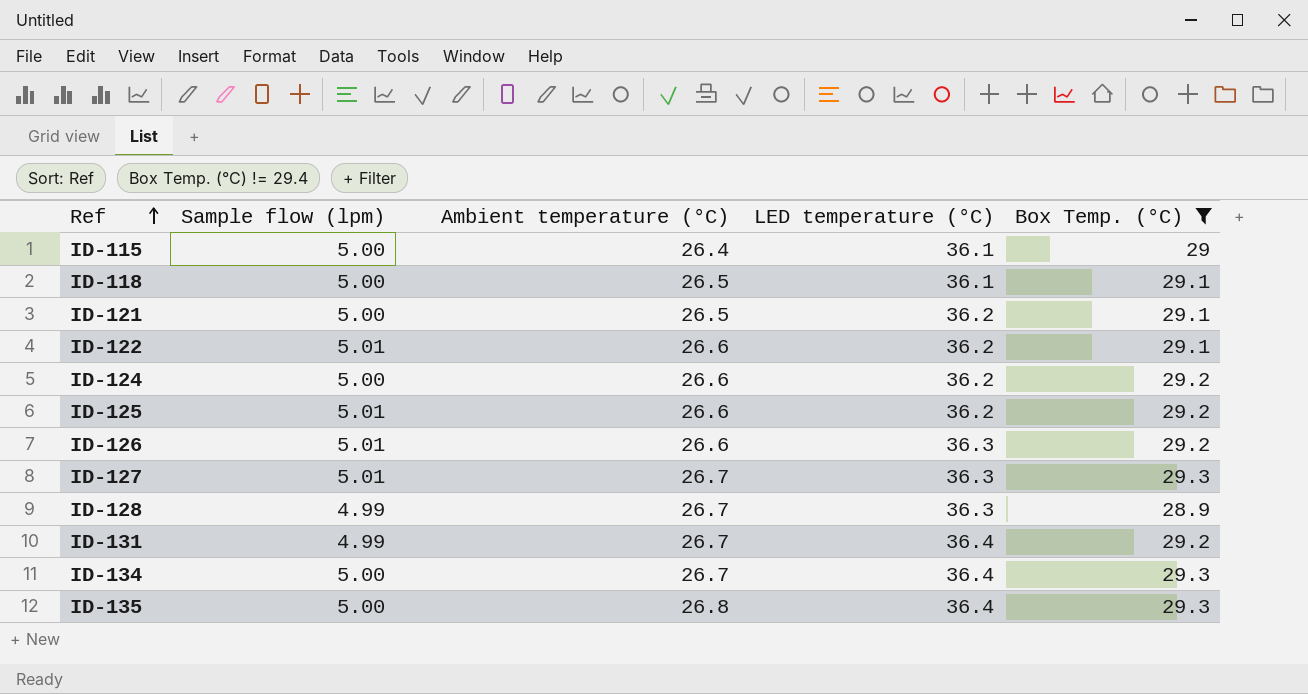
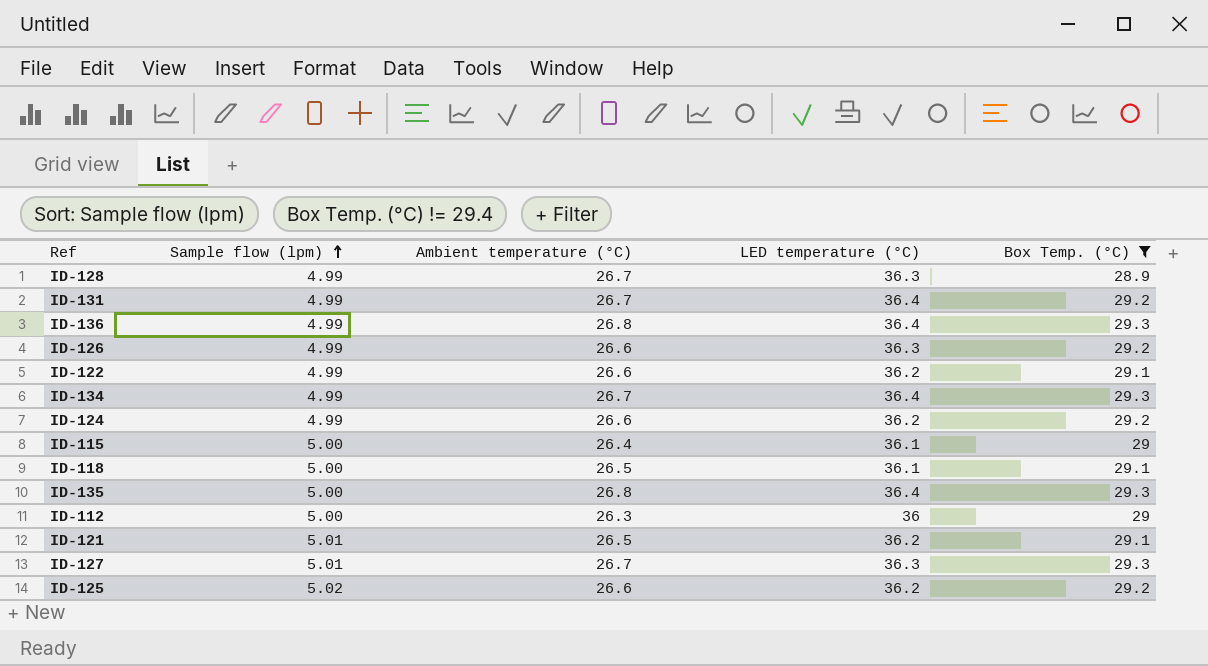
row order: Ref ascending -> Sample flow (lpm) ascending
row ID-136: none -> 4.99 | 26.8 | 36.4 | 29.3
ID-126 | Sample flow (lpm): 5.01 -> 4.99
ID-122 | Sample flow (lpm): 5.01 -> 4.99
ID-134 | Sample flow (lpm): 5.00 -> 4.99
ID-124 | Sample flow (lpm): 5.00 -> 4.99
row ID-112: none -> 5.00 | 26.3 | 36 | 29
ID-121 | Sample flow (lpm): 5.00 -> 5.01
ID-125 | Sample flow (lpm): 5.01 -> 5.02

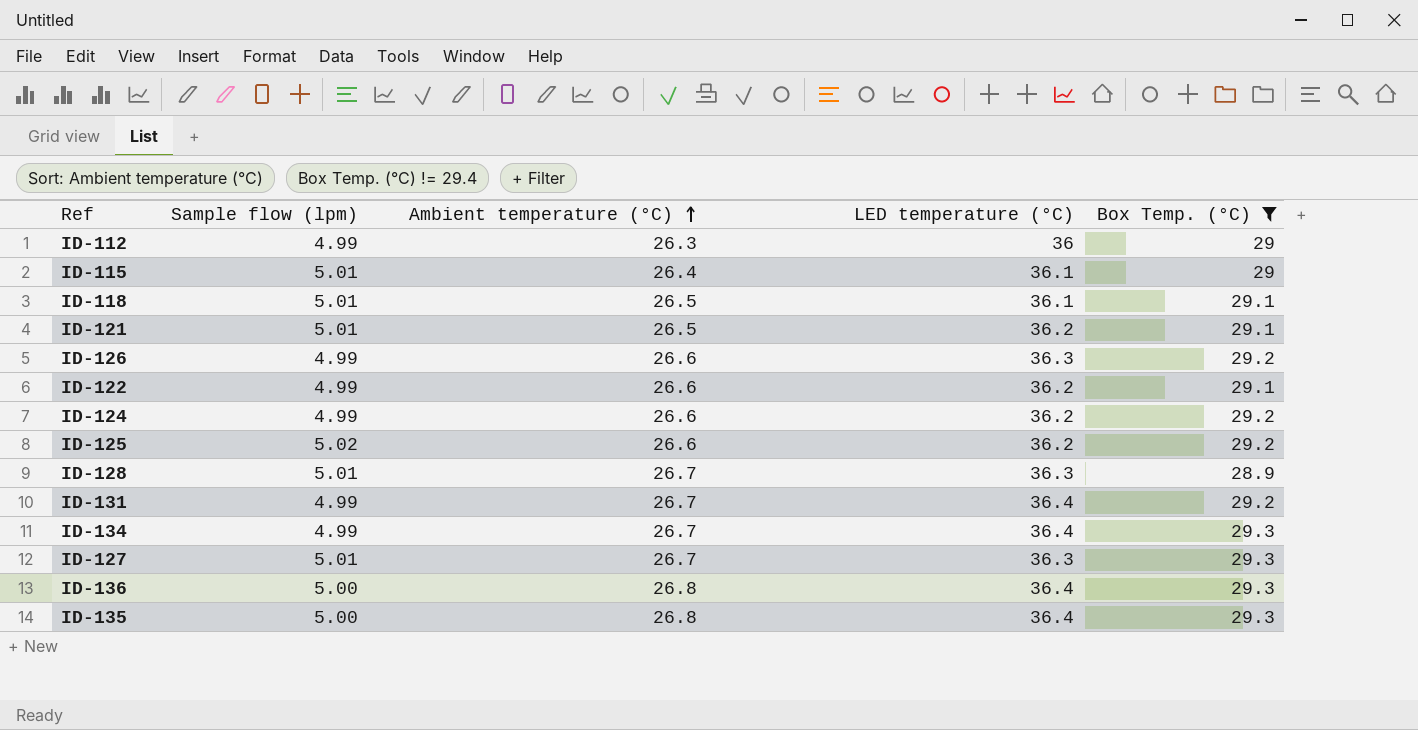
row order: Sample flow (lpm) ascending -> Ambient temperature (°C) ascending
ID-112 | Sample flow (lpm): 5.00 -> 4.99
ID-115 | Sample flow (lpm): 5.00 -> 5.01
ID-118 | Sample flow (lpm): 5.00 -> 5.01
ID-128 | Sample flow (lpm): 4.99 -> 5.01
ID-136 | Sample flow (lpm): 4.99 -> 5.00

